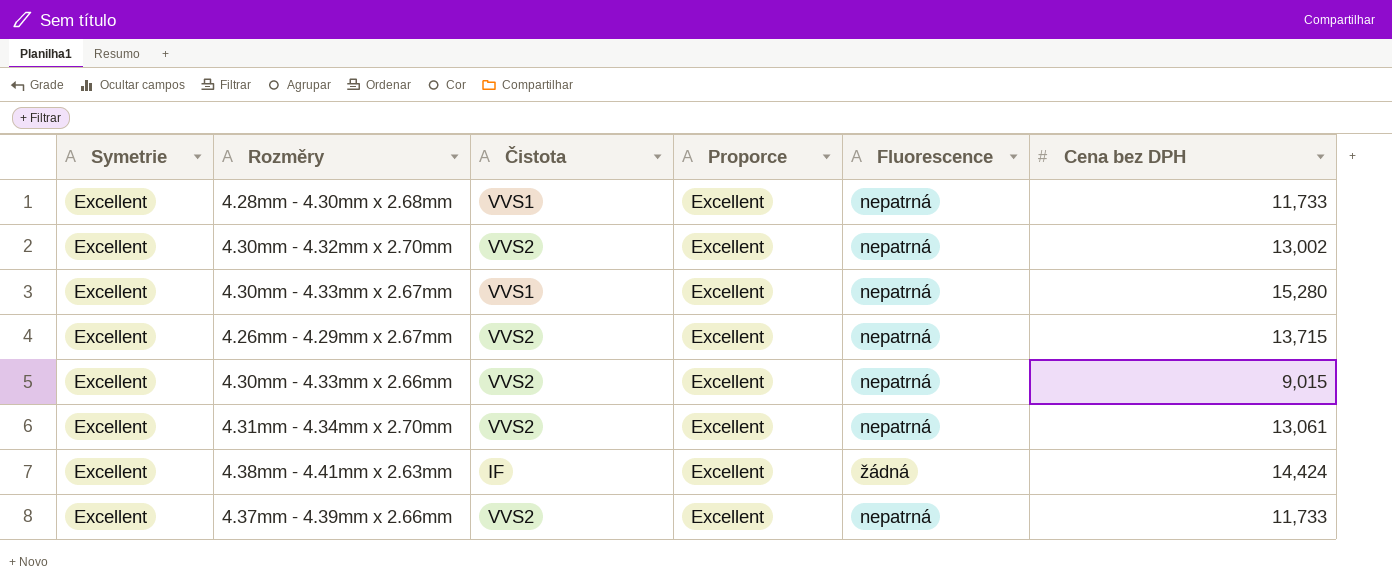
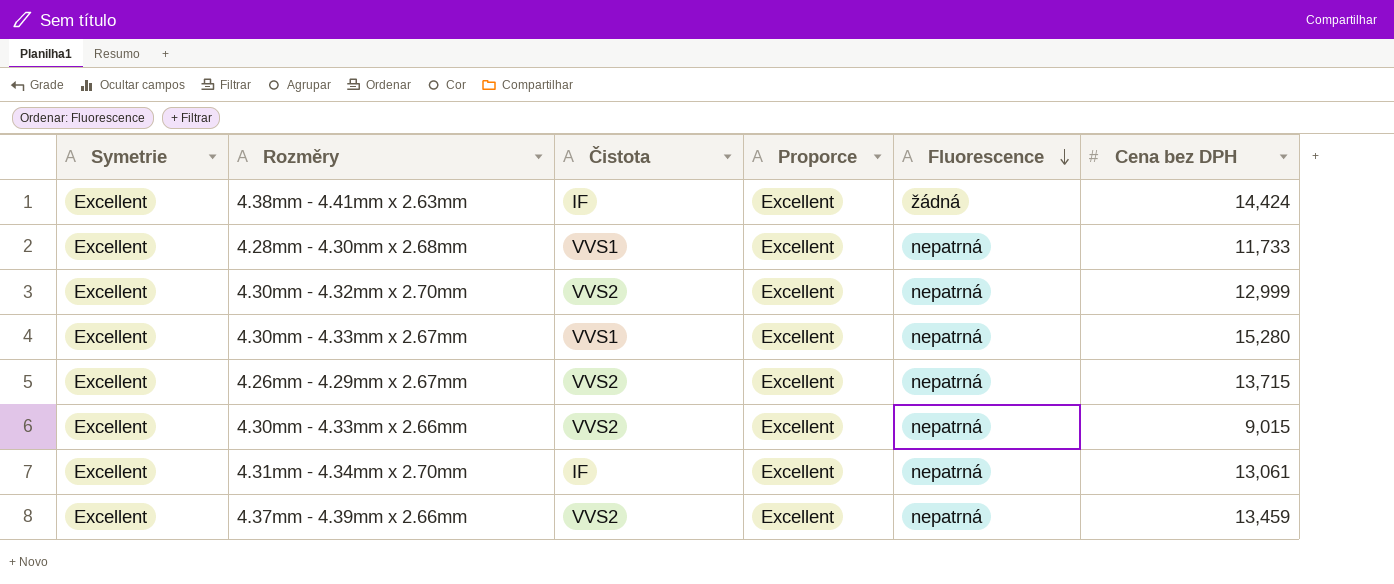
row order: none -> Fluorescence descending
4.30mm - 4.32mm x 2.70mm | Cena bez DPH: 13,002 -> 12,999
4.31mm - 4.34mm x 2.70mm | Čistota: VVS2 -> IF
4.37mm - 4.39mm x 2.66mm | Cena bez DPH: 11,733 -> 13,459

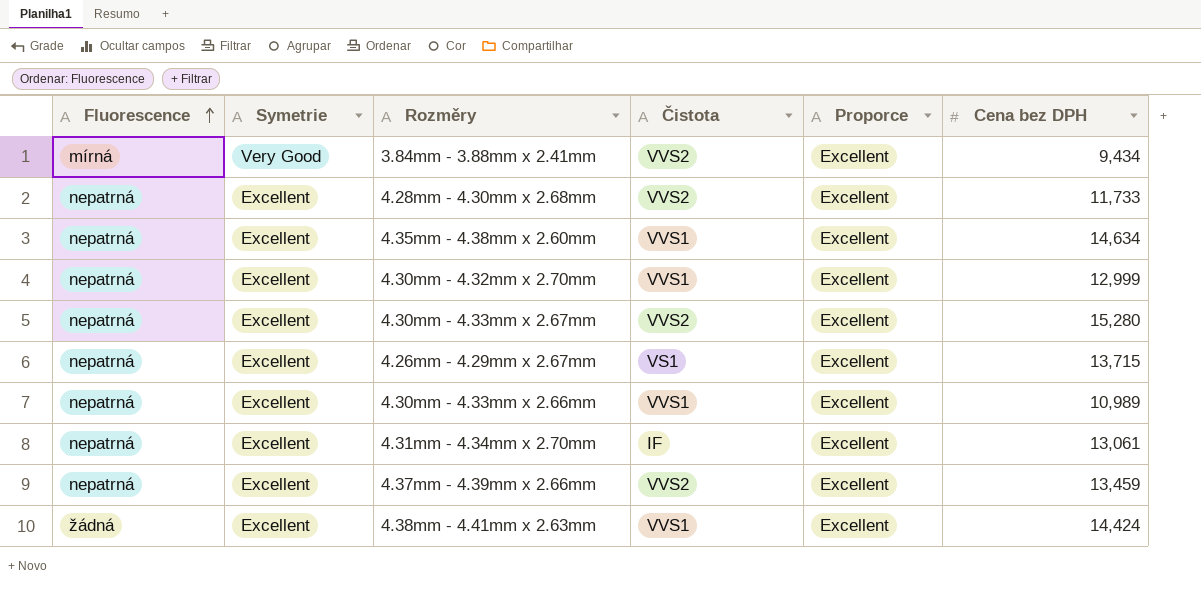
row order: Fluorescence descending -> Fluorescence ascending
column Fluorescence | position: 5 -> 1
row 3.84mm - 3.88mm x 2.41mm: none -> mírná | Very Good | VVS2 | Excellent | 9,434
4.28mm - 4.30mm x 2.68mm | Čistota: VVS1 -> VVS2
row 4.35mm - 4.38mm x 2.60mm: none -> nepatrná | Excellent | VVS1 | Excellent | 14,634
4.30mm - 4.32mm x 2.70mm | Čistota: VVS2 -> VVS1
4.30mm - 4.33mm x 2.67mm | Čistota: VVS1 -> VVS2
4.26mm - 4.29mm x 2.67mm | Čistota: VVS2 -> VS1
4.30mm - 4.33mm x 2.66mm | Čistota: VVS2 -> VVS1
4.30mm - 4.33mm x 2.66mm | Cena bez DPH: 9,015 -> 10,989
4.38mm - 4.41mm x 2.63mm | Čistota: IF -> VVS1

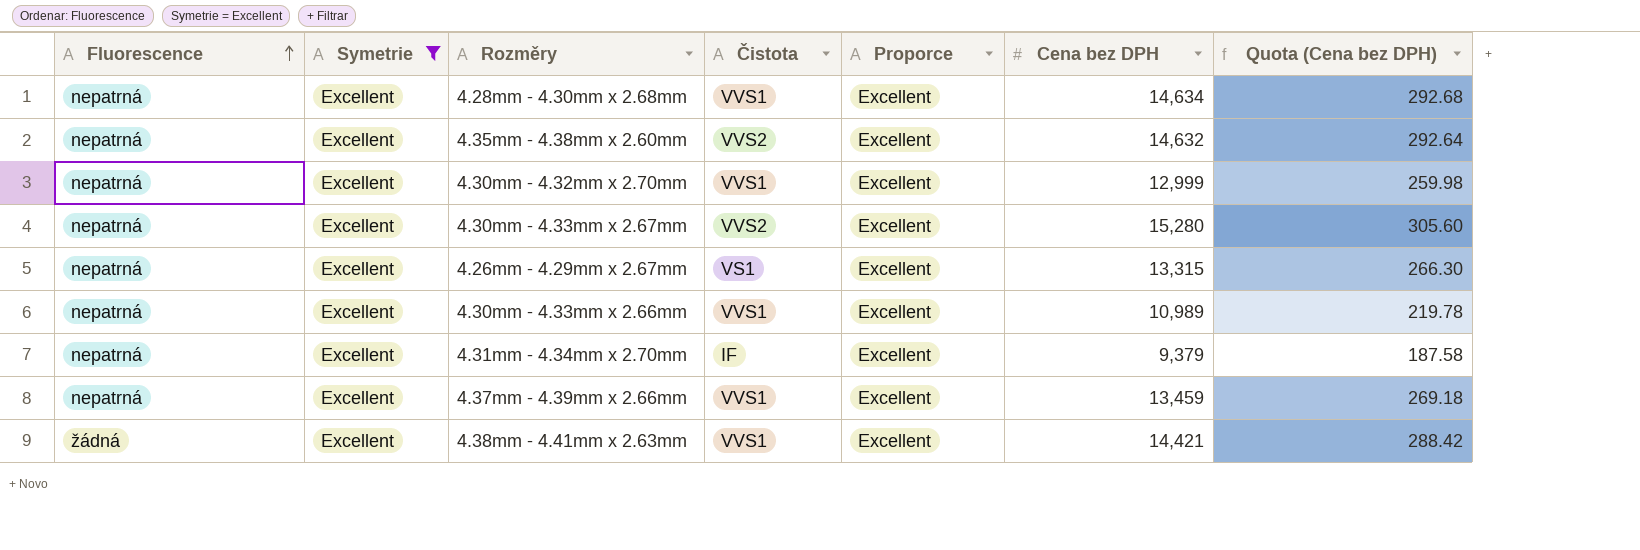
filter: none -> Symetrie = Excellent
column Quota (Cena bez DPH) | formula: none -> [Cena bez DPH] * 0.02
4.28mm - 4.30mm x 2.68mm | Čistota: VVS2 -> VVS1
4.28mm - 4.30mm x 2.68mm | Cena bez DPH: 11,733 -> 14,634
4.35mm - 4.38mm x 2.60mm | Čistota: VVS1 -> VVS2
4.35mm - 4.38mm x 2.60mm | Cena bez DPH: 14,634 -> 14,632
4.26mm - 4.29mm x 2.67mm | Cena bez DPH: 13,715 -> 13,315
4.31mm - 4.34mm x 2.70mm | Cena bez DPH: 13,061 -> 9,379
4.37mm - 4.39mm x 2.66mm | Čistota: VVS2 -> VVS1
4.38mm - 4.41mm x 2.63mm | Cena bez DPH: 14,424 -> 14,421

